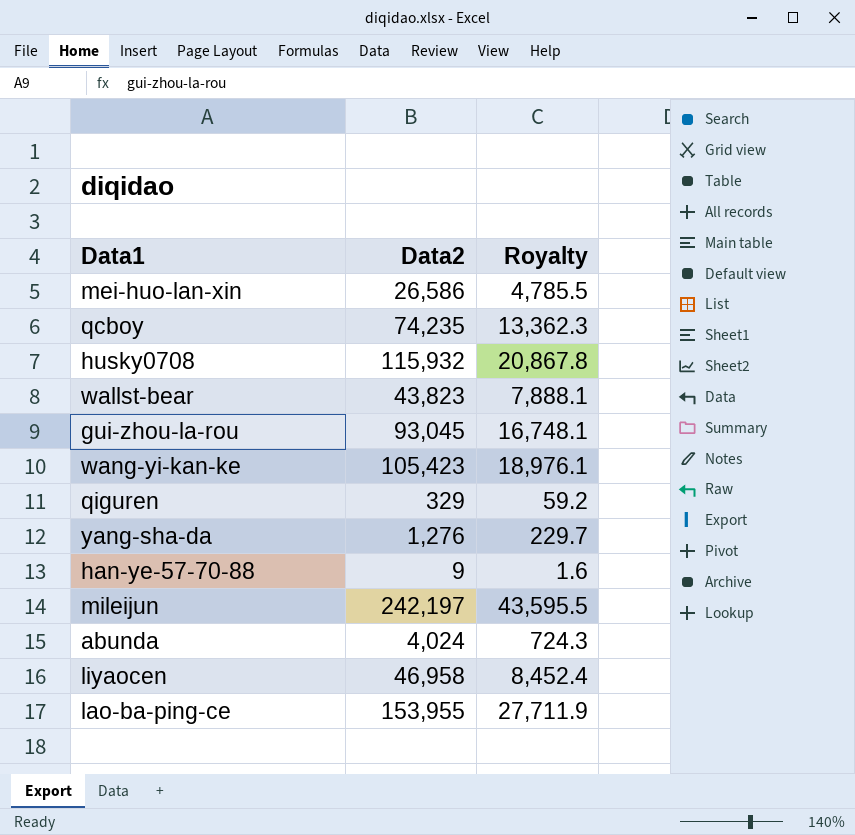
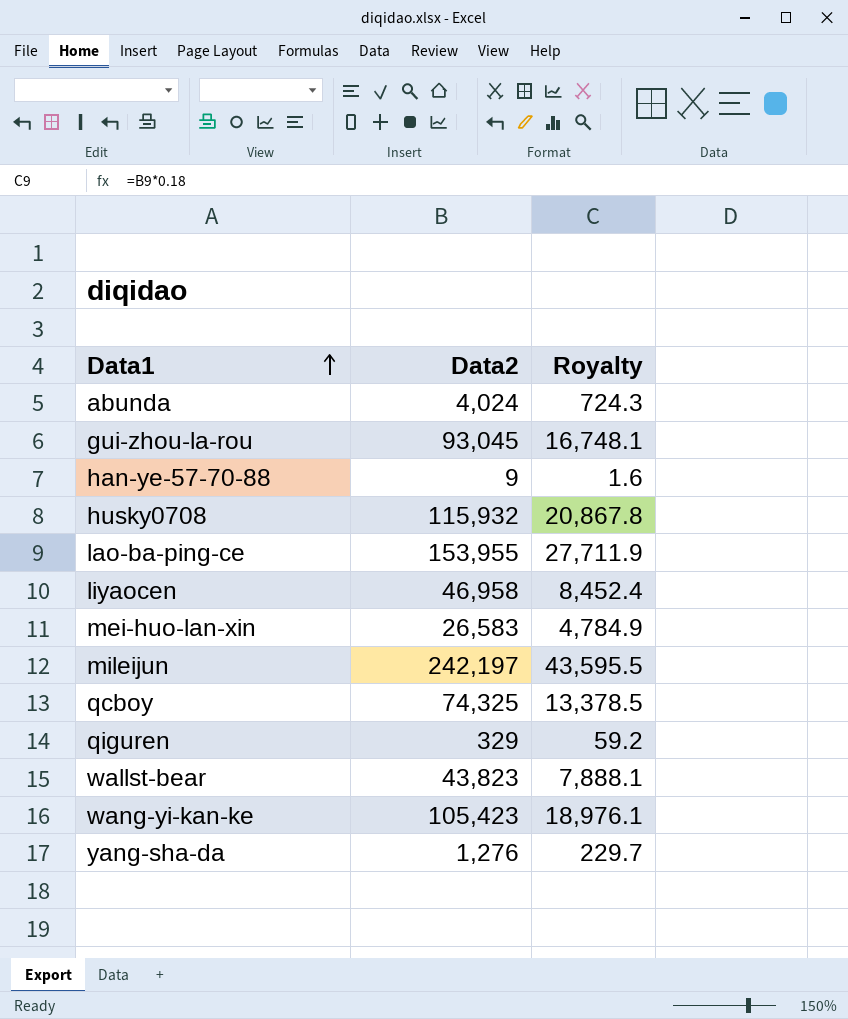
row order: none -> Data1 ascending
mei-huo-lan-xin | Data2: 26,586 -> 26,583
mei-huo-lan-xin | Royalty: 4,785.5 -> 4,784.9
qcboy | Data2: 74,235 -> 74,325
qcboy | Royalty: 13,362.3 -> 13,378.5

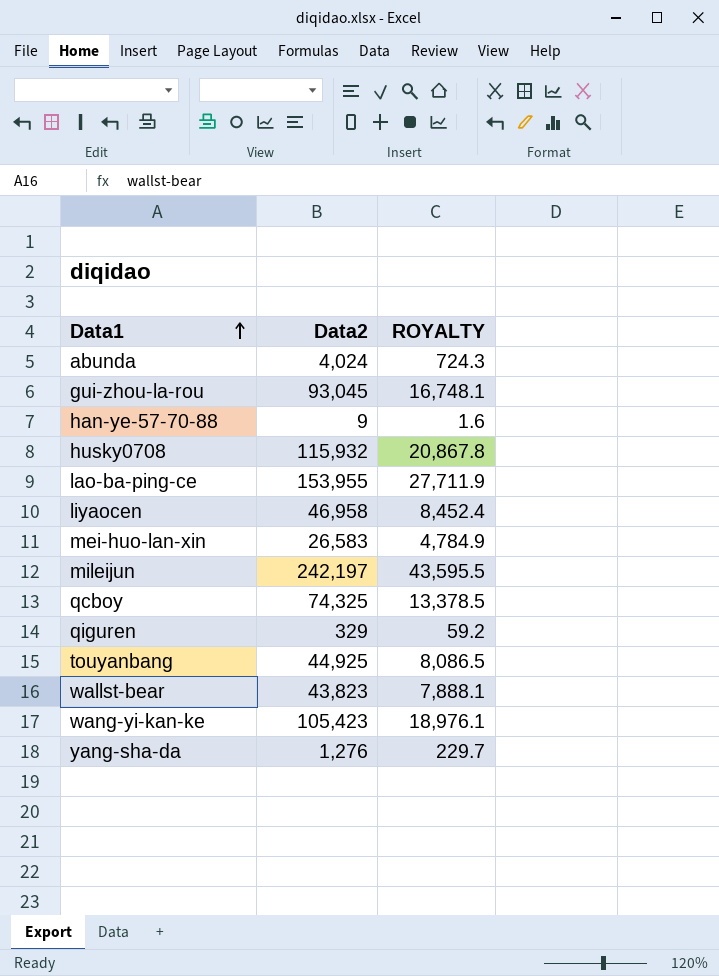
column name: Royalty -> ROYALTY
row touyanbang: none -> 44,925 | 8,086.5

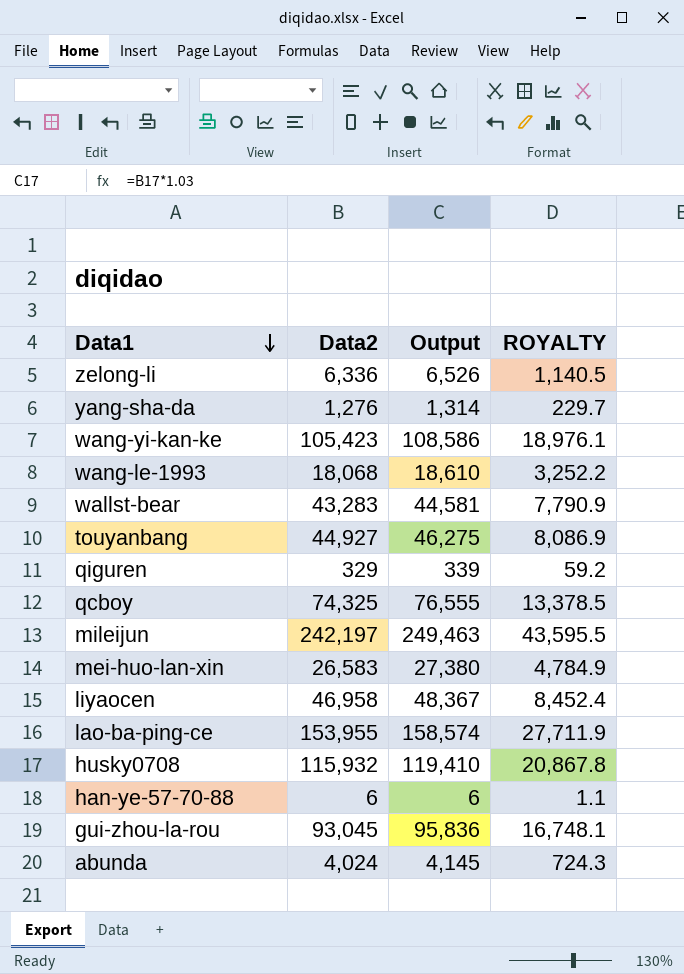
row order: Data1 ascending -> Data1 descending
column Output | formula: none -> [Data2] * 1.03
row zelong-li: none -> 6,336 | 6,526 | 1,140.5
row wang-le-1993: none -> 18,068 | 18,610 | 3,252.2
wallst-bear | Data2: 43,823 -> 43,283
wallst-bear | ROYALTY: 7,888.1 -> 7,790.9
touyanbang | Data2: 44,925 -> 44,927
touyanbang | ROYALTY: 8,086.5 -> 8,086.9
han-ye-57-70-88 | Data2: 9 -> 6
han-ye-57-70-88 | ROYALTY: 1.6 -> 1.1

